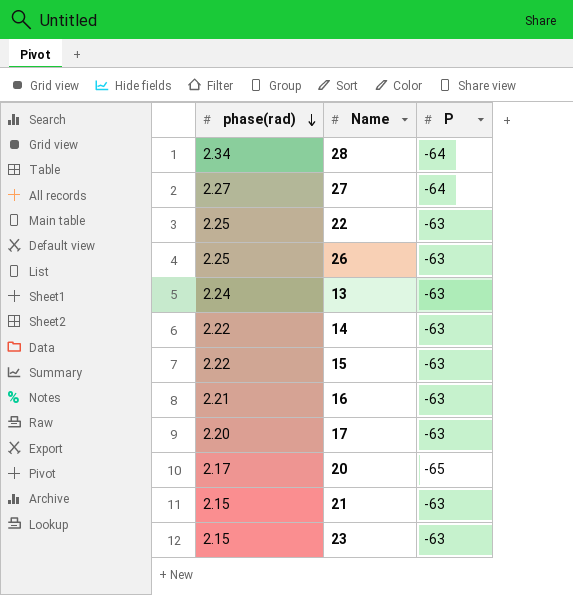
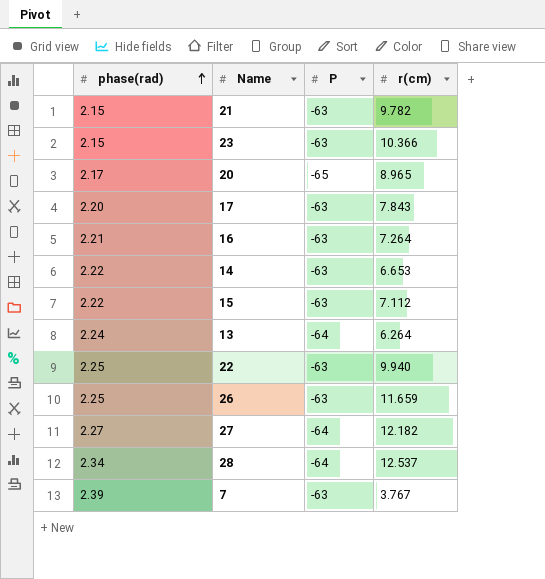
row order: phase(rad) descending -> phase(rad) ascending
column r(cm) | position: none -> 4
13 | P: -63 -> -64
row 7: none -> 2.39 | -63 | 3.767

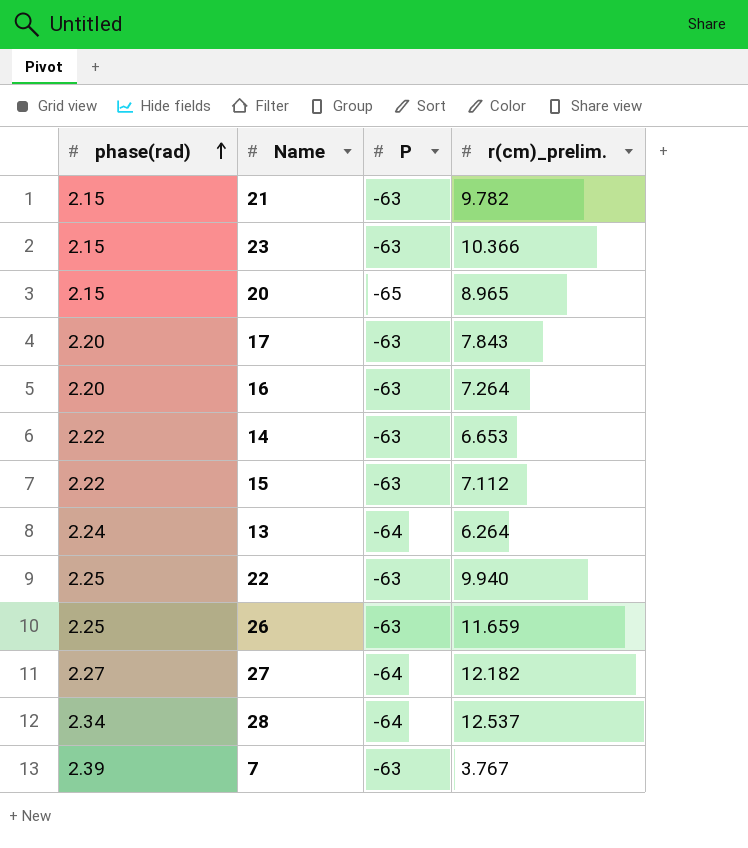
column name: r(cm) -> r(cm)_prelim.
20 | phase(rad): 2.17 -> 2.15
16 | phase(rad): 2.21 -> 2.20

